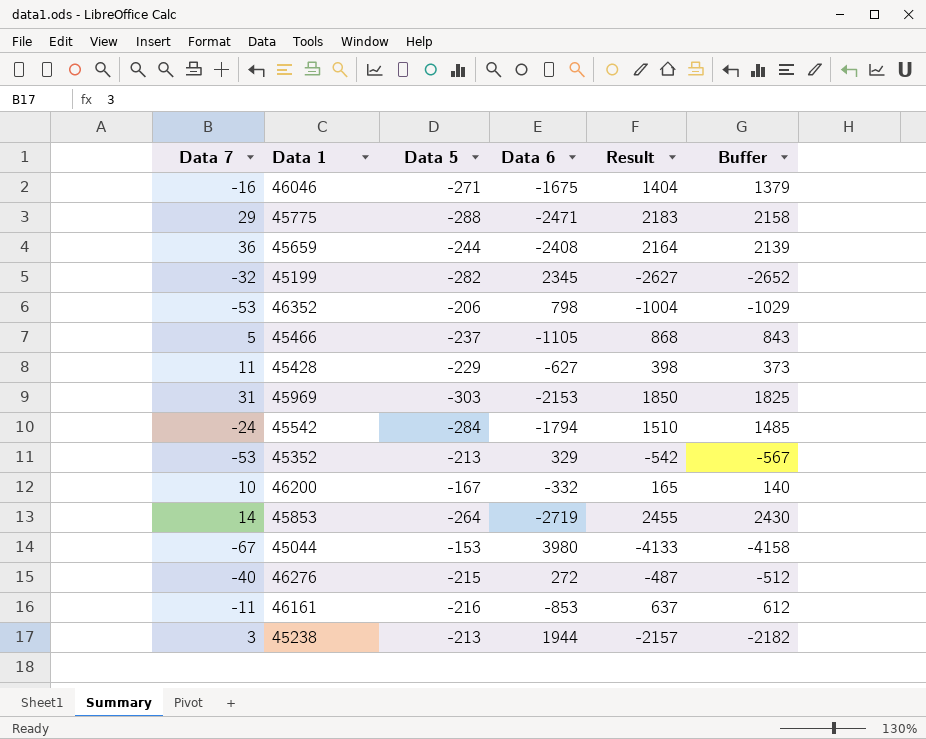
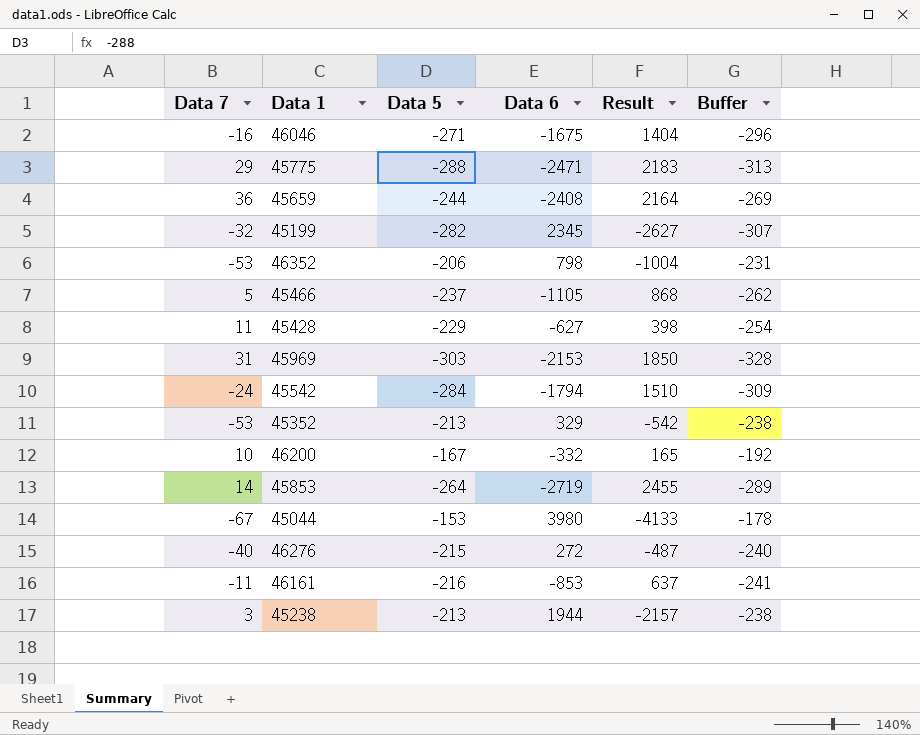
column Buffer | formula: [Result] - 25 -> [Data 5] - 25

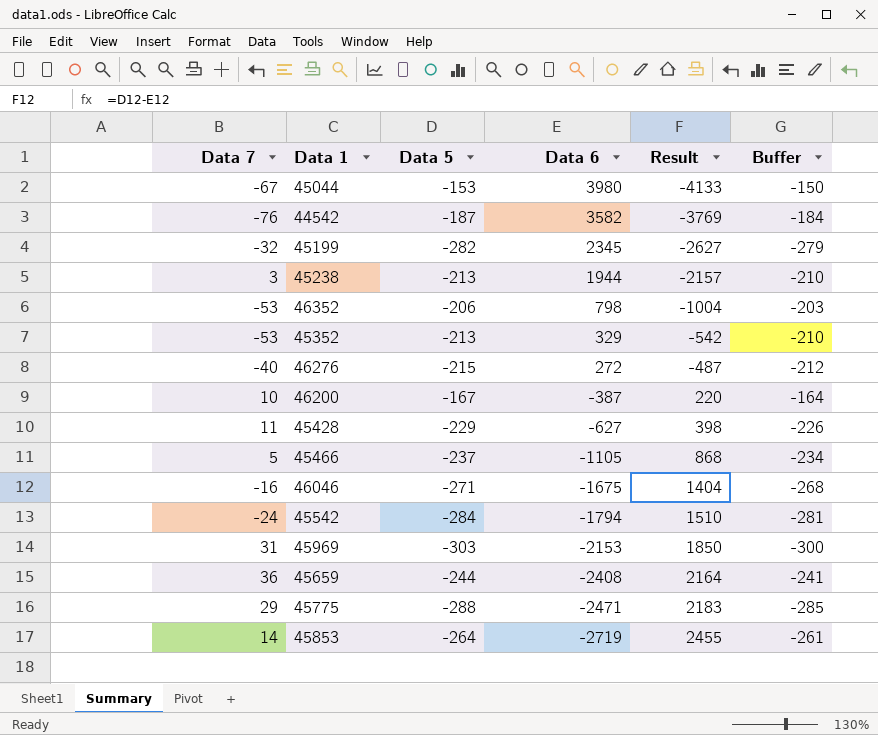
row order: none -> Data 6 descending
column Buffer | formula: [Data 5] - 25 -> [Data 5] + 3
row 46161: -11 | -216 | -853 | 637 | -241 -> none
row 44542: none -> -76 | -187 | 3582 | -3769 | -184
46200 | Data 6: -332 -> -387
46200 | Result: 165 -> 220

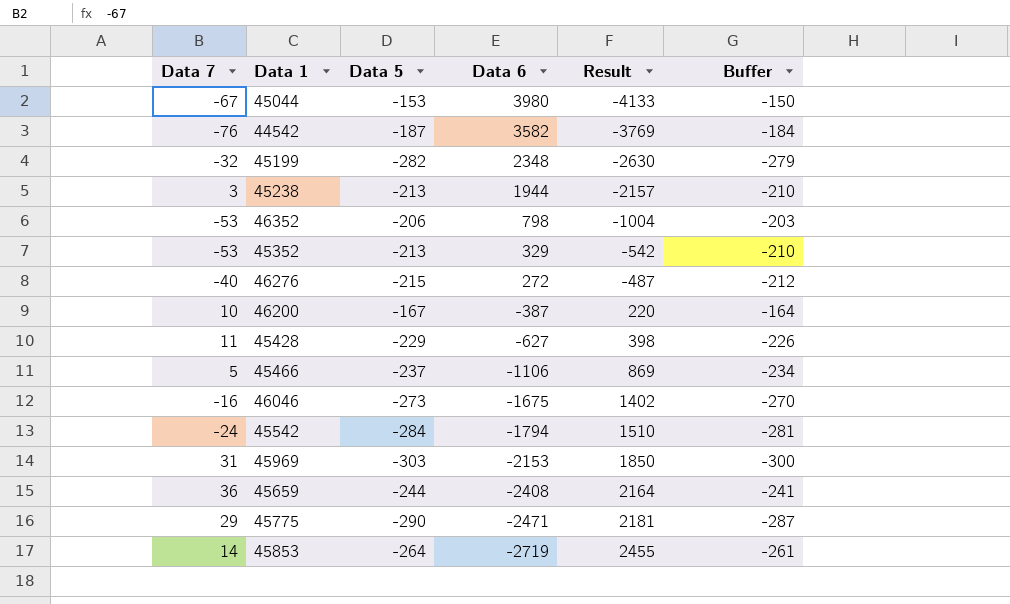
45199 | Data 6: 2345 -> 2348
45199 | Result: -2627 -> -2630
45466 | Data 6: -1105 -> -1106
45466 | Result: 868 -> 869
46046 | Data 5: -271 -> -273
46046 | Result: 1404 -> 1402
46046 | Buffer: -268 -> -270
45775 | Data 5: -288 -> -290
45775 | Result: 2183 -> 2181
45775 | Buffer: -285 -> -287

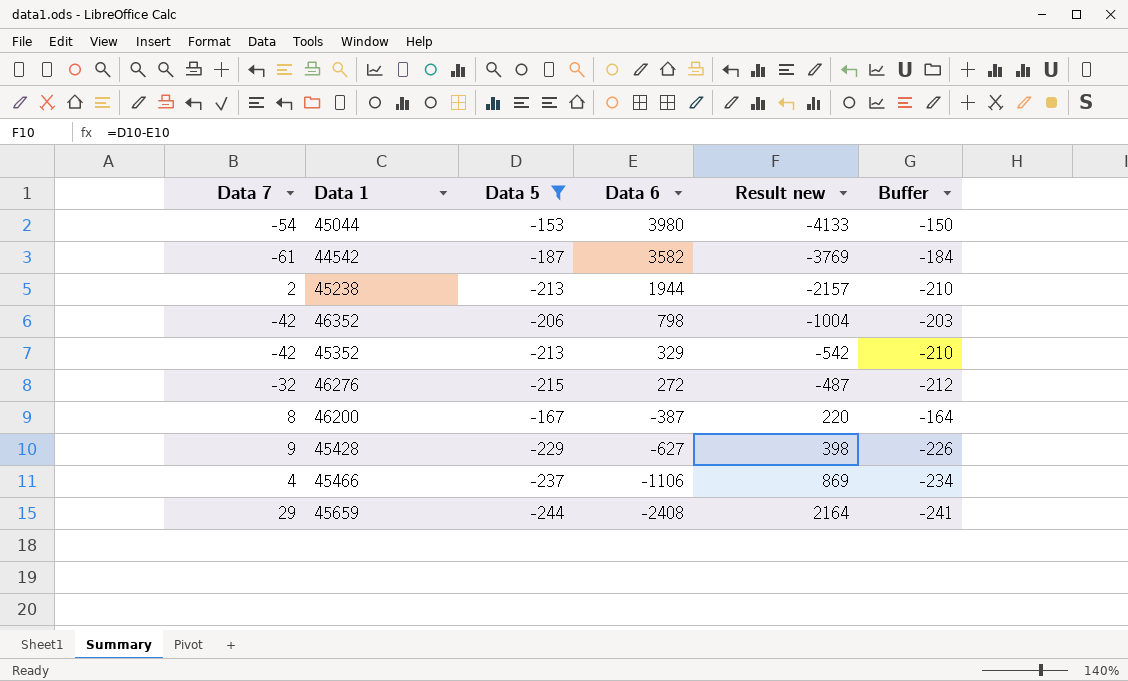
filter: none -> Data 5 >= -244
column name: Result -> Result new
45044 | Data 7: -67 -> -54
44542 | Data 7: -76 -> -61
45238 | Data 7: 3 -> 2
46352 | Data 7: -53 -> -42
45352 | Data 7: -53 -> -42
46276 | Data 7: -40 -> -32
46200 | Data 7: 10 -> 8
45428 | Data 7: 11 -> 9
45466 | Data 7: 5 -> 4
45659 | Data 7: 36 -> 29

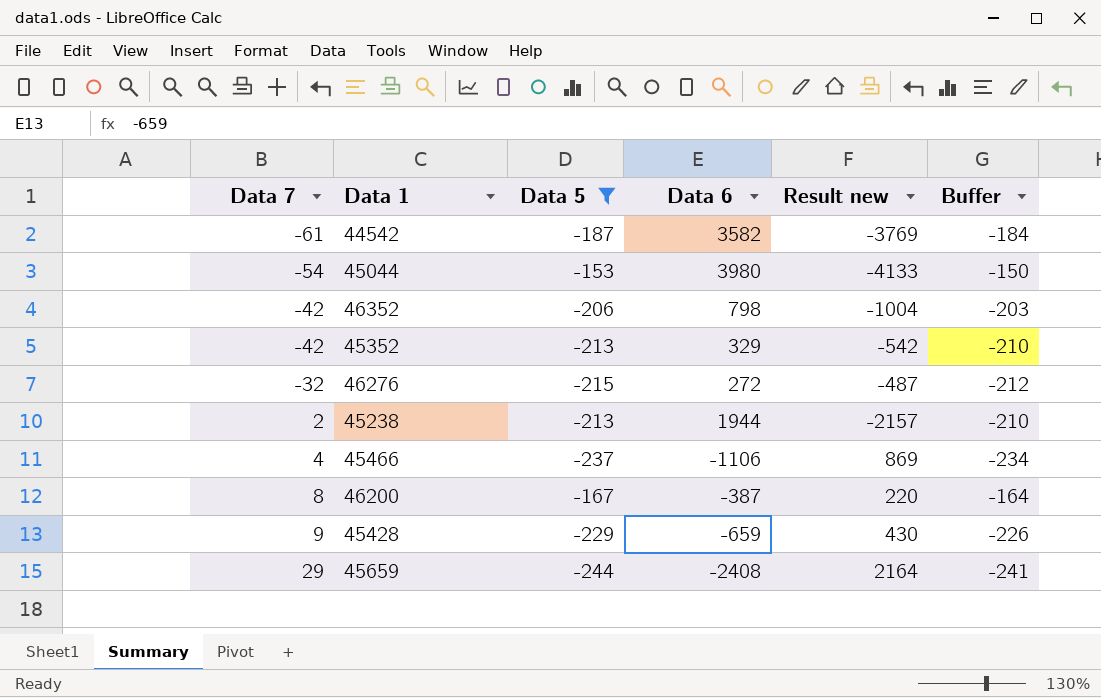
row order: Data 6 descending -> Data 7 ascending
45428 | Data 6: -627 -> -659
45428 | Result new: 398 -> 430

